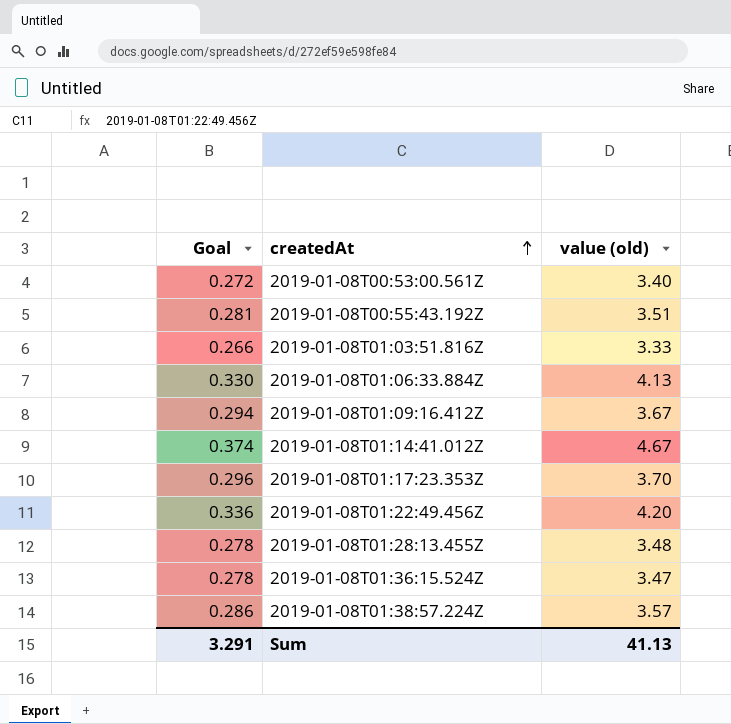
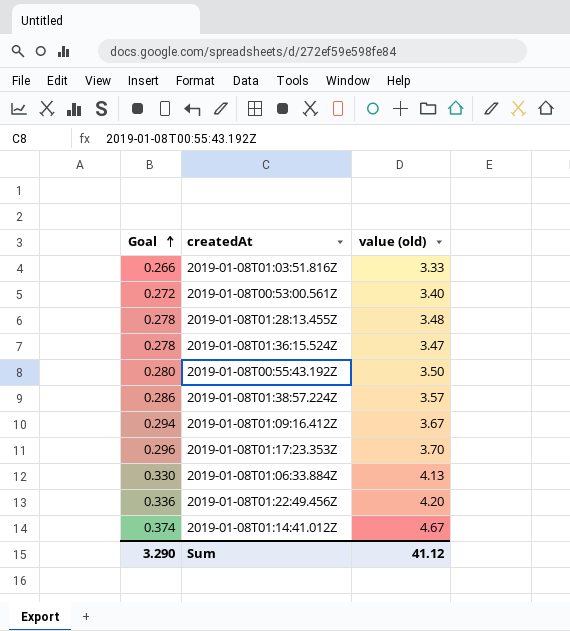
row order: createdAt ascending -> Goal ascending
2019-01-08T00:55:43.192Z | Goal: 0.281 -> 0.280
2019-01-08T00:55:43.192Z | value (old): 3.51 -> 3.50
Sum | Goal: 3.291 -> 3.290
Sum | value (old): 41.13 -> 41.12

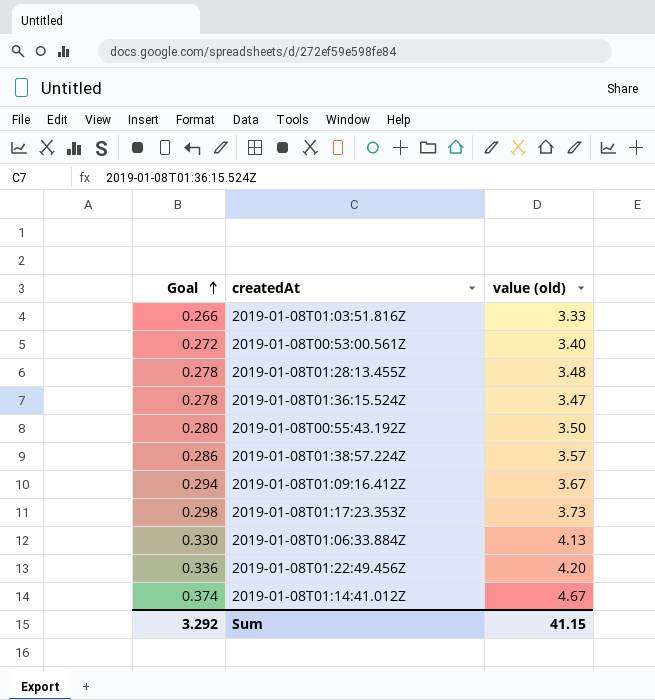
2019-01-08T01:17:23.353Z | Goal: 0.296 -> 0.298
2019-01-08T01:17:23.353Z | value (old): 3.70 -> 3.73
Sum | Goal: 3.290 -> 3.292
Sum | value (old): 41.12 -> 41.15

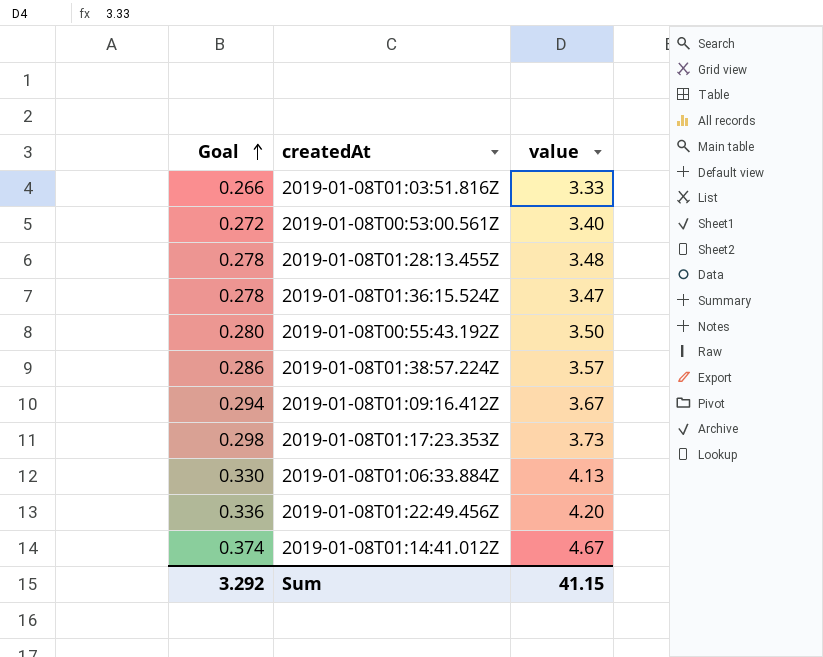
column name: value (old) -> value

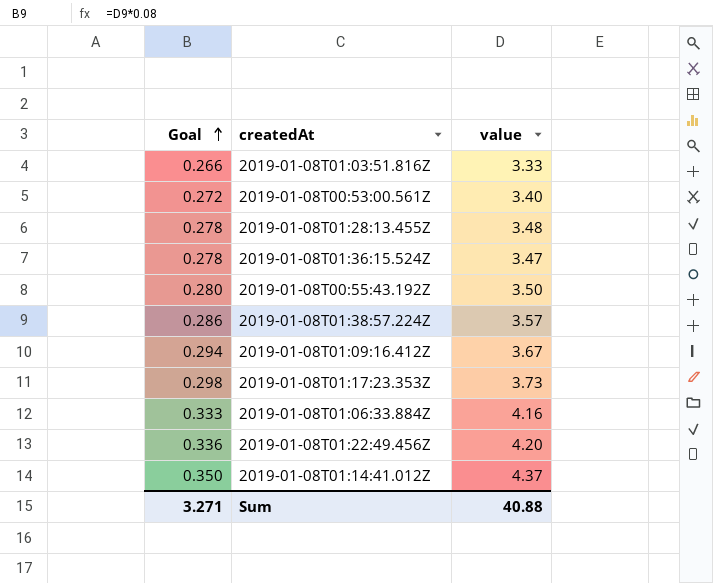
2019-01-08T01:06:33.884Z | Goal: 0.330 -> 0.333
2019-01-08T01:06:33.884Z | value: 4.13 -> 4.16
2019-01-08T01:14:41.012Z | Goal: 0.374 -> 0.350
2019-01-08T01:14:41.012Z | value: 4.67 -> 4.37
Sum | Goal: 3.292 -> 3.271
Sum | value: 41.15 -> 40.88

